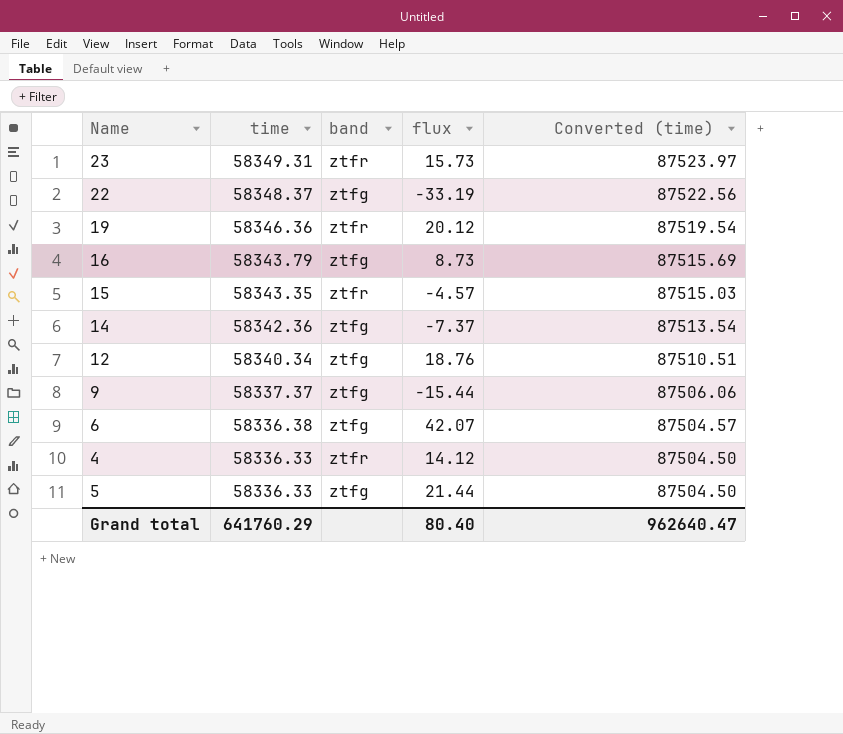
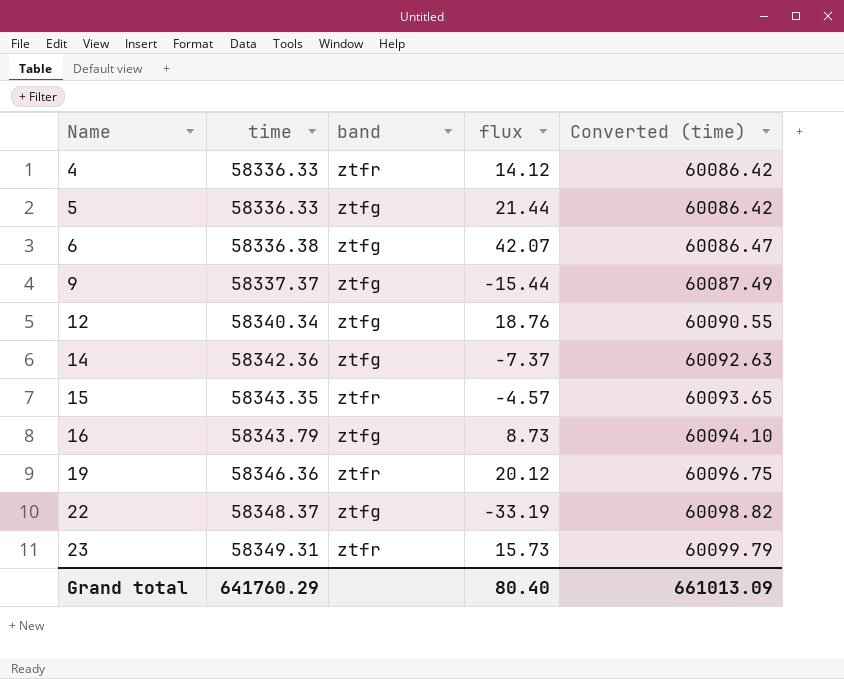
row order: time descending -> Name ascending
column Converted (time) | formula: [time] * 1.5 -> [time] * 1.03
Grand total | Converted (time): 962640.47 -> 661013.09

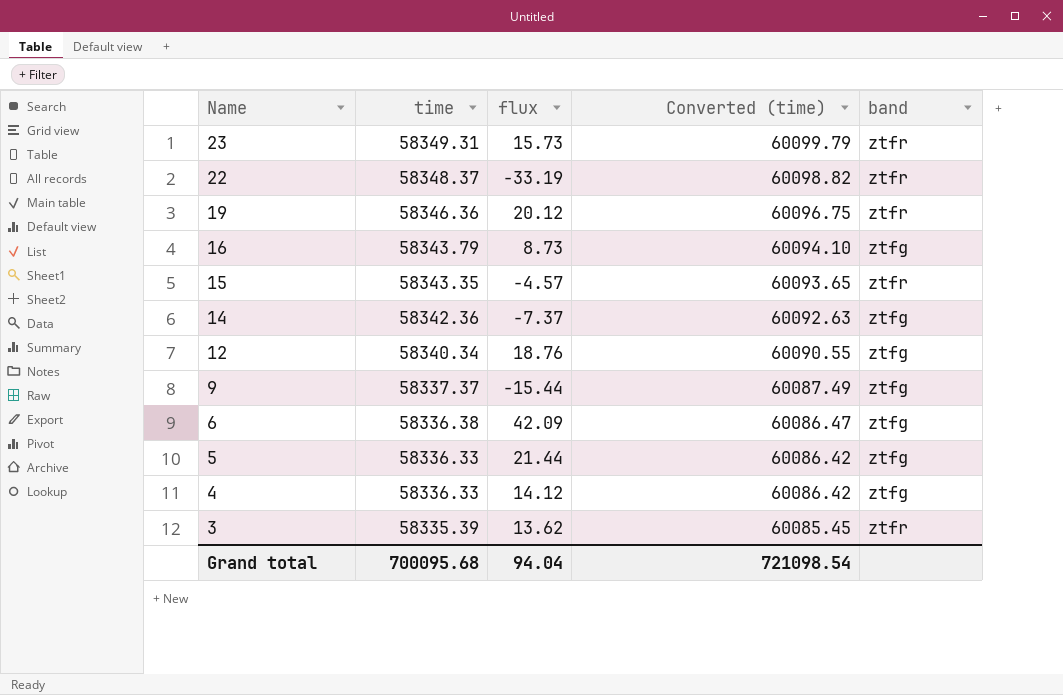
row order: Name ascending -> Name descending
column band | position: 3 -> 5
22 | band: ztfg -> ztfr
6 | flux: 42.07 -> 42.09
4 | band: ztfr -> ztfg
row 3: none -> 58335.39 | 13.62 | 60085.45 | ztfr
Grand total | time: 641760.29 -> 700095.68
Grand total | flux: 80.40 -> 94.04
Grand total | Converted (time): 661013.09 -> 721098.54

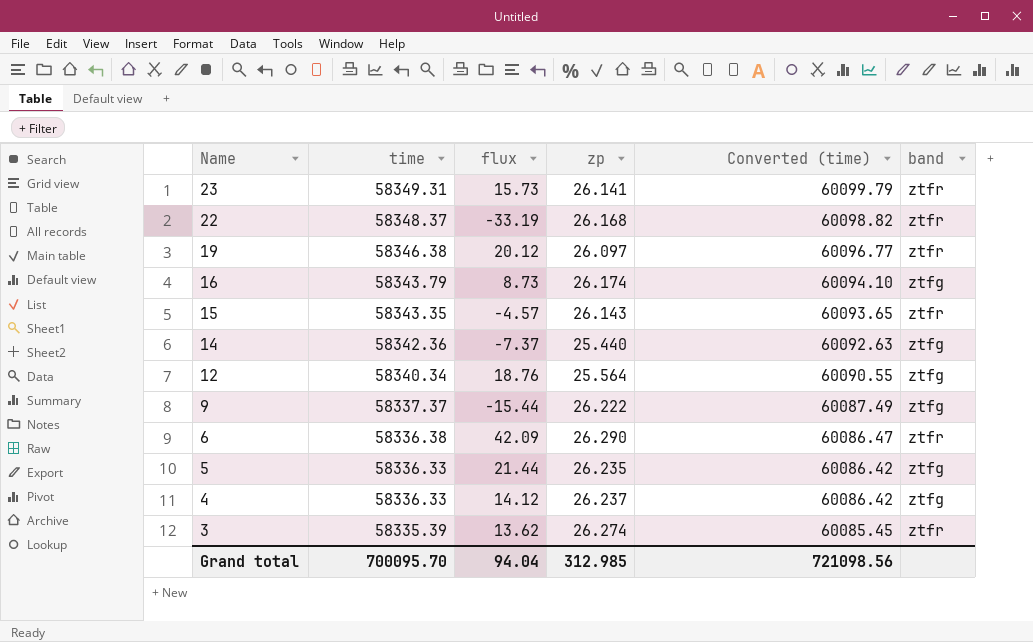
column zp | position: none -> 4
19 | time: 58346.36 -> 58346.38
19 | Converted (time): 60096.75 -> 60096.77
6 | band: ztfg -> ztfr
Grand total | time: 700095.68 -> 700095.70
Grand total | Converted (time): 721098.54 -> 721098.56

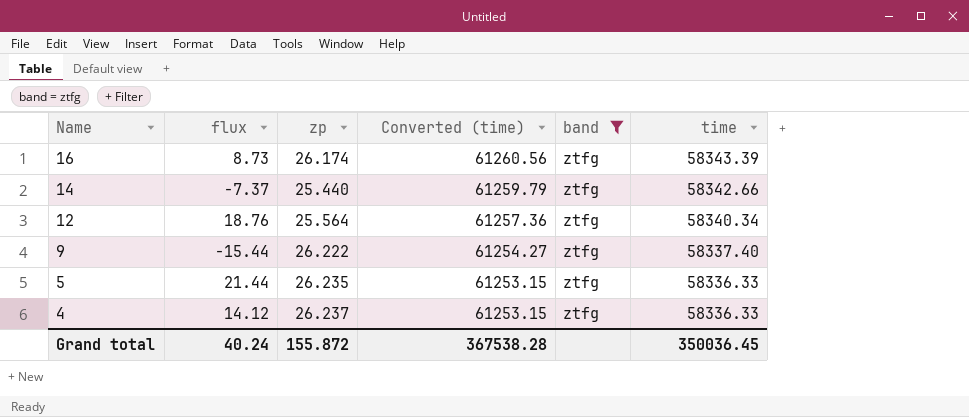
filter: none -> band = ztfg
column Converted (time) | formula: [time] * 1.03 -> [time] * 1.05
column time | position: 2 -> 6
16 | time: 58343.79 -> 58343.39
14 | time: 58342.36 -> 58342.66
9 | time: 58337.37 -> 58337.40
Grand total | flux: 94.04 -> 40.24
Grand total | zp: 312.985 -> 155.872
Grand total | Converted (time): 721098.56 -> 367538.28
Grand total | time: 700095.70 -> 350036.45

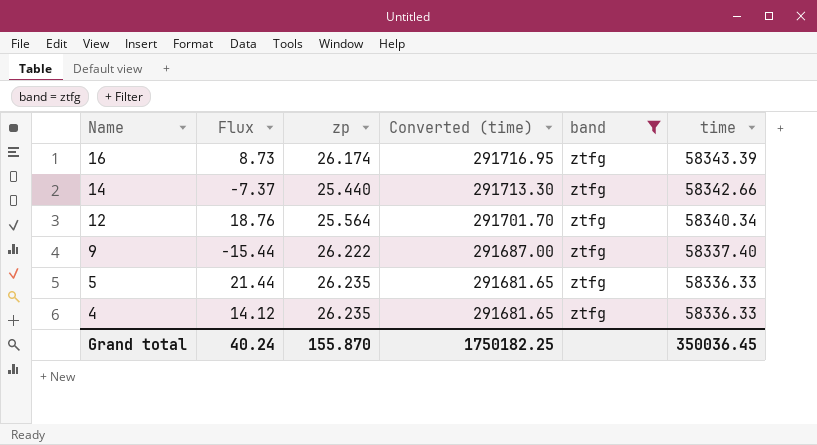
column name: flux -> Flux
column Converted (time) | formula: [time] * 1.05 -> [time] * 5
4 | zp: 26.237 -> 26.235
Grand total | zp: 155.872 -> 155.870
Grand total | Converted (time): 367538.28 -> 1750182.25

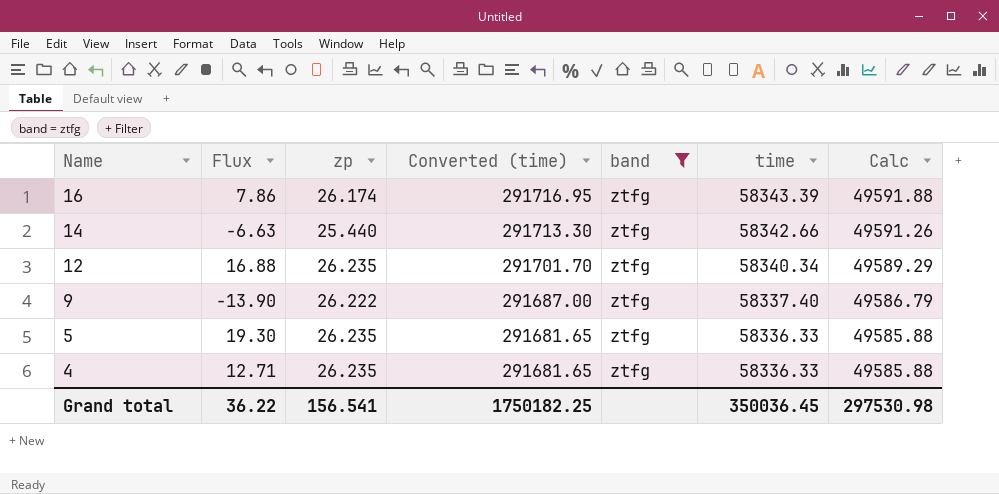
column Calc | formula: none -> [time] * 0.85
16 | Flux: 8.73 -> 7.86
14 | Flux: -7.37 -> -6.63
12 | Flux: 18.76 -> 16.88
12 | zp: 25.564 -> 26.235
9 | Flux: -15.44 -> -13.90
5 | Flux: 21.44 -> 19.30
4 | Flux: 14.12 -> 12.71
Grand total | Flux: 40.24 -> 36.22
Grand total | zp: 155.870 -> 156.541

